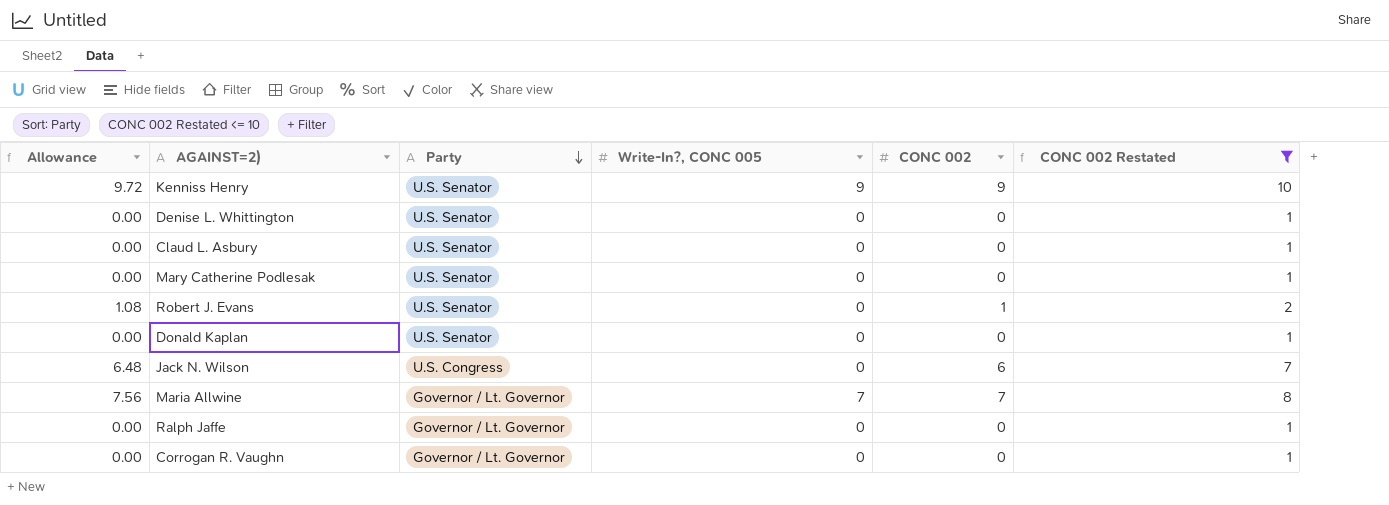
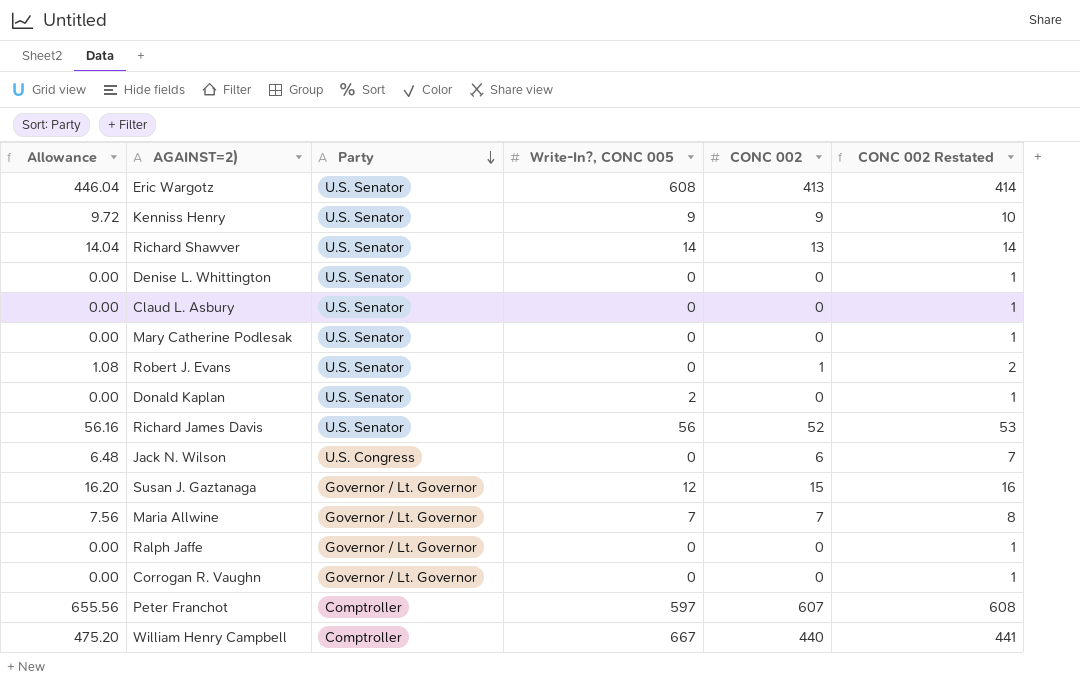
filter: CONC 002 Restated <= 10 -> none
Donald Kaplan | Write-In?, CONC 005: 0 -> 2

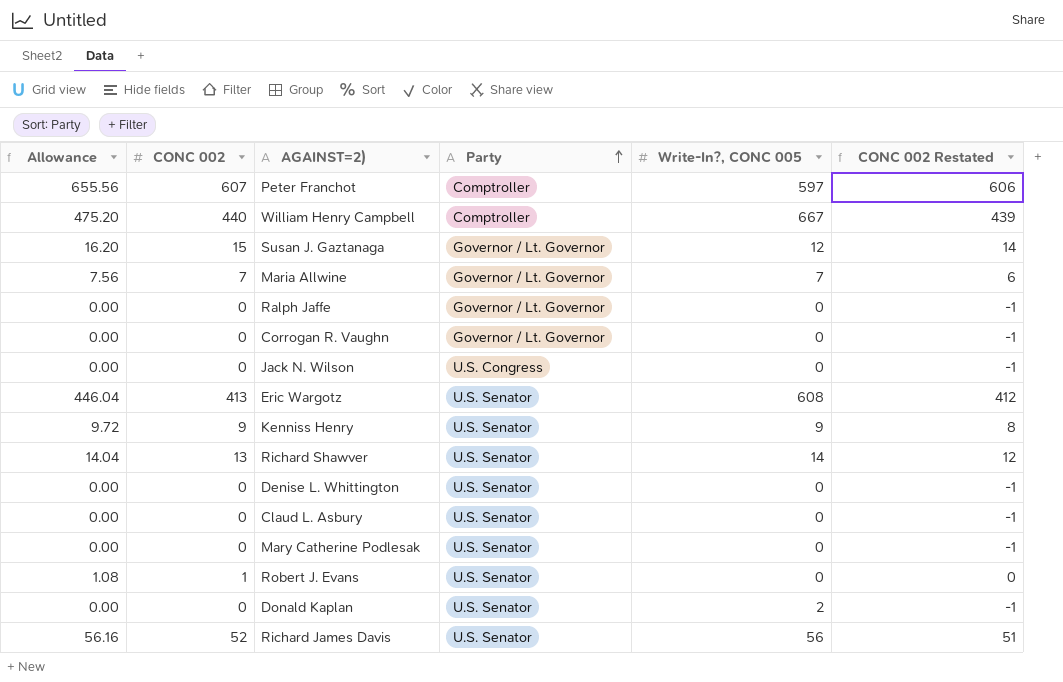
row order: Party descending -> Party ascending
column CONC 002 | position: 5 -> 2
column CONC 002 Restated | formula: [CONC 002] + 1 -> [CONC 002] - 1
Jack N. Wilson | Allowance: 6.48 -> 0.00
Jack N. Wilson | CONC 002: 6 -> 0

